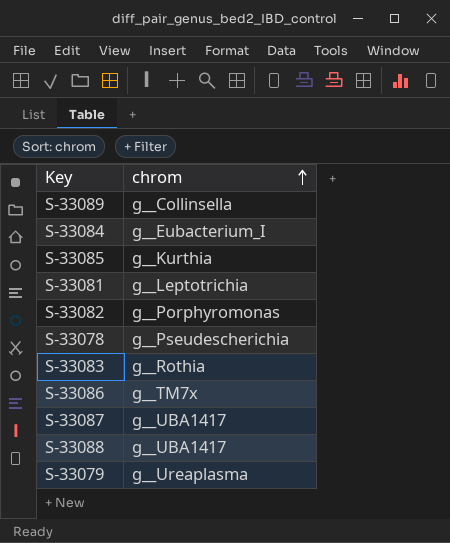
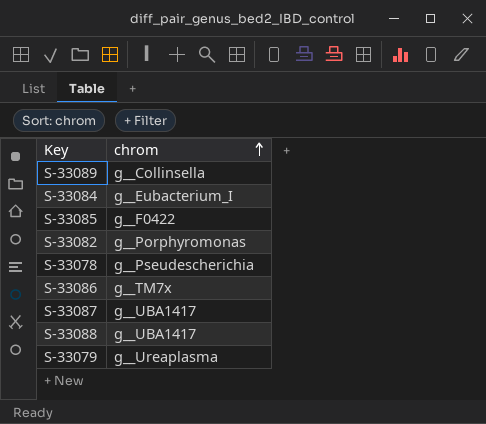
row S-33081: g__Leptotrichia -> none
row S-33083: g__Rothia -> none
S-33085 | chrom: g__Kurthia -> g__F0422

